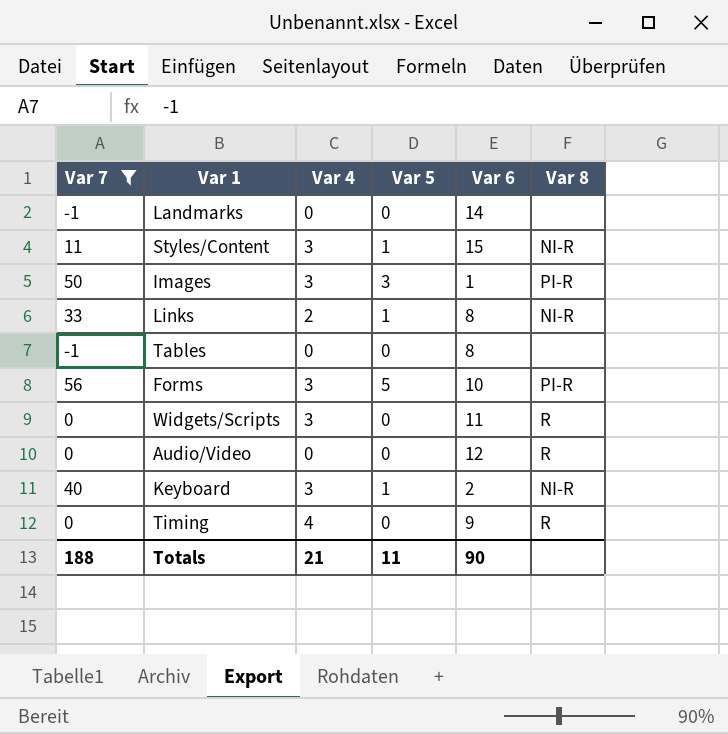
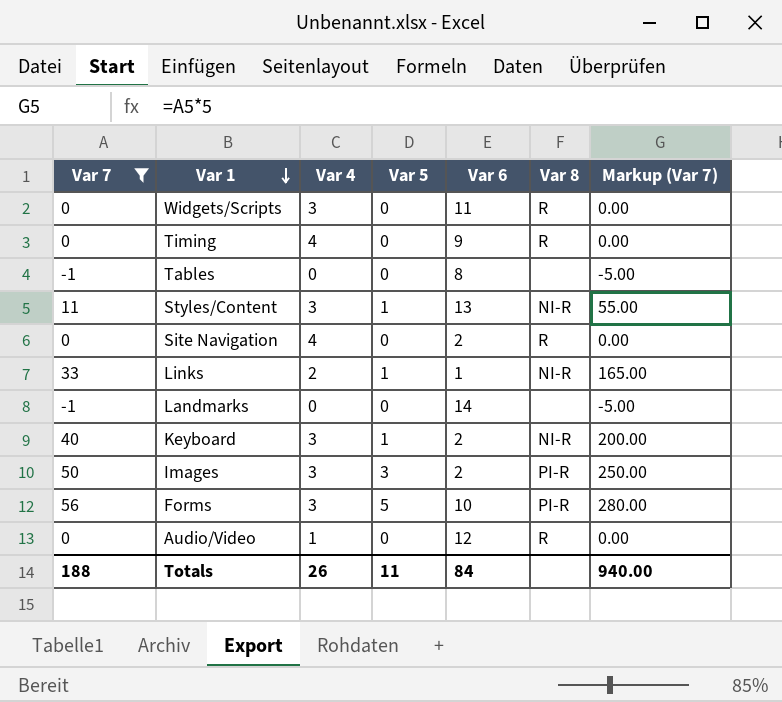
row order: none -> Var 1 descending
column Markup (Var 7) | formula: none -> [Var 7] * 5
Styles/Content | Var 6: 15 -> 13
row Site Navigation: none -> 0 | 4 | 0 | 2 | R | 0.00
Links | Var 6: 8 -> 1
Images | Var 6: 1 -> 2
Audio/Video | Var 4: 0 -> 1
Totals | Var 4: 21 -> 26
Totals | Var 6: 90 -> 84

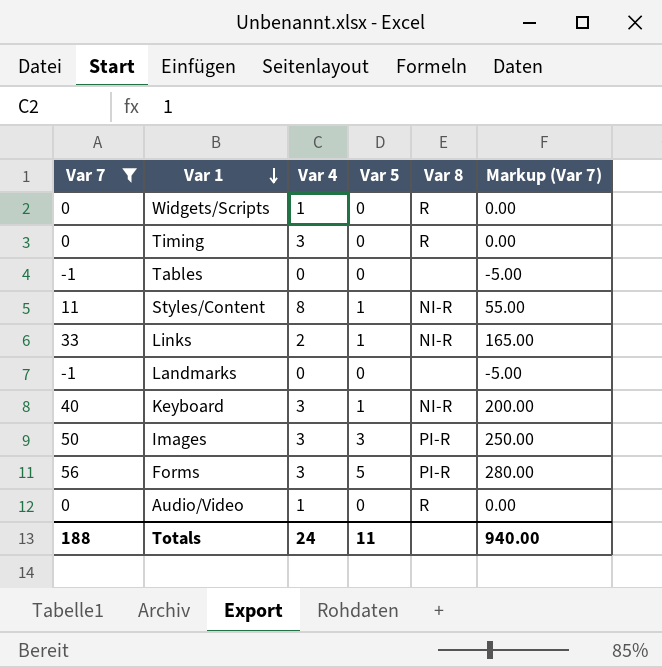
column Var 6 | position: 5 -> none
row Site Navigation: 0 | 4 | 0 | 2 | R | 0.00 -> none
Widgets/Scripts | Var 4: 3 -> 1
Timing | Var 4: 4 -> 3
Styles/Content | Var 4: 3 -> 8
Totals | Var 4: 26 -> 24

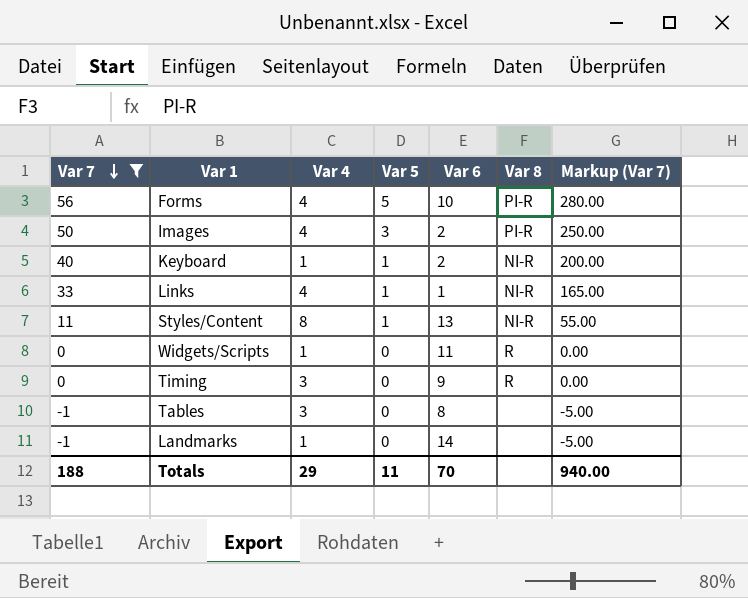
row order: Var 1 descending -> Var 7 descending
column Var 6 | position: none -> 5
row Audio/Video: 0 | 1 | 0 | R | 0.00 -> none
Forms | Var 4: 3 -> 4
Images | Var 4: 3 -> 4
Keyboard | Var 4: 3 -> 1
Links | Var 4: 2 -> 4
Tables | Var 4: 0 -> 3
Landmarks | Var 4: 0 -> 1
Totals | Var 4: 24 -> 29

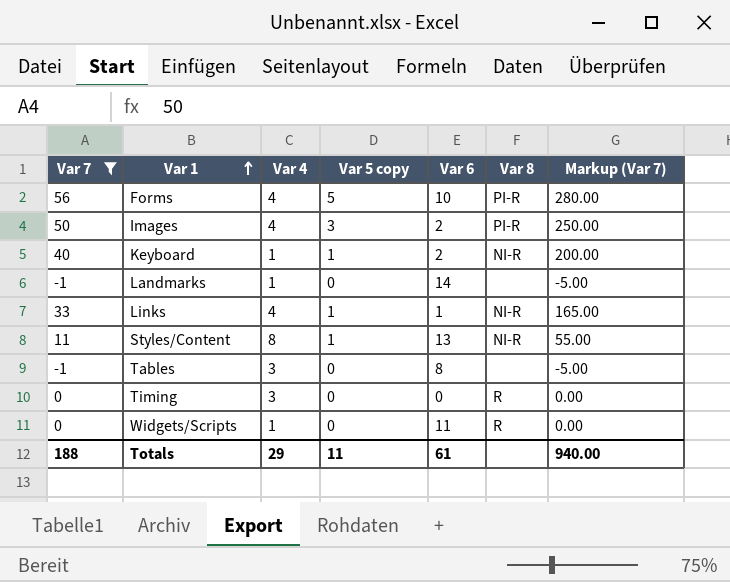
row order: Var 7 descending -> Var 1 ascending
column name: Var 5 -> Var 5 copy
Timing | Var 6: 9 -> 0
Totals | Var 6: 70 -> 61

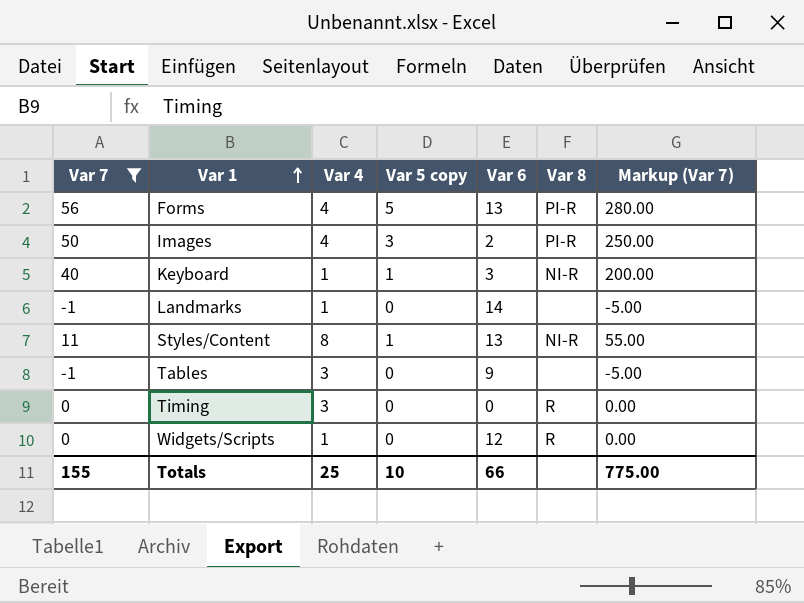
row Links: 33 | 4 | 1 | 1 | NI-R | 165.00 -> none
Forms | Var 6: 10 -> 13
Keyboard | Var 6: 2 -> 3
Tables | Var 6: 8 -> 9
Widgets/Scripts | Var 6: 11 -> 12
Totals | Var 7: 188 -> 155
Totals | Var 4: 29 -> 25
Totals | Var 5 copy: 11 -> 10
Totals | Var 6: 61 -> 66
Totals | Markup (Var 7): 940.00 -> 775.00

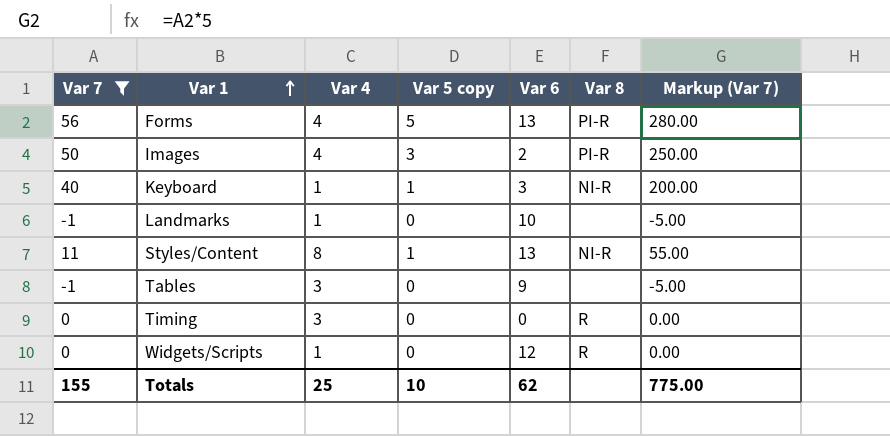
Landmarks | Var 6: 14 -> 10
Totals | Var 6: 66 -> 62

